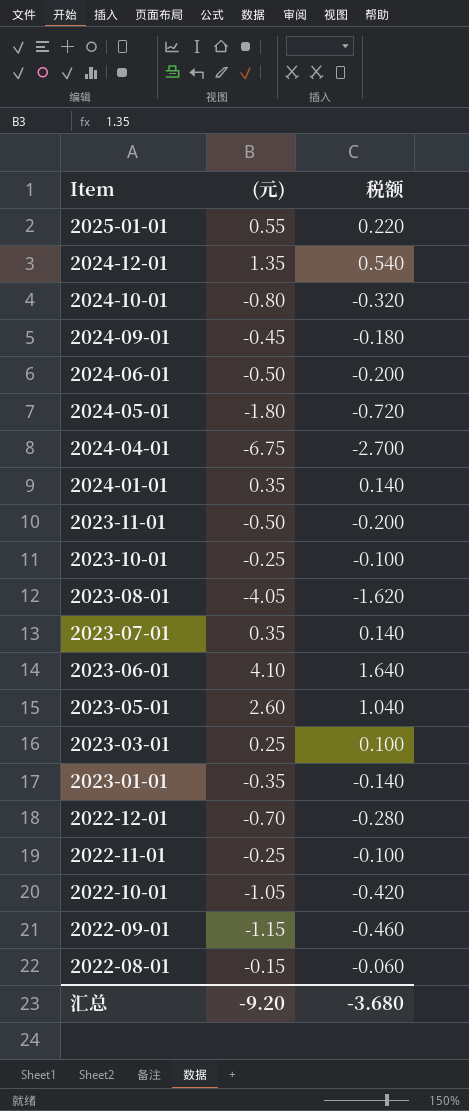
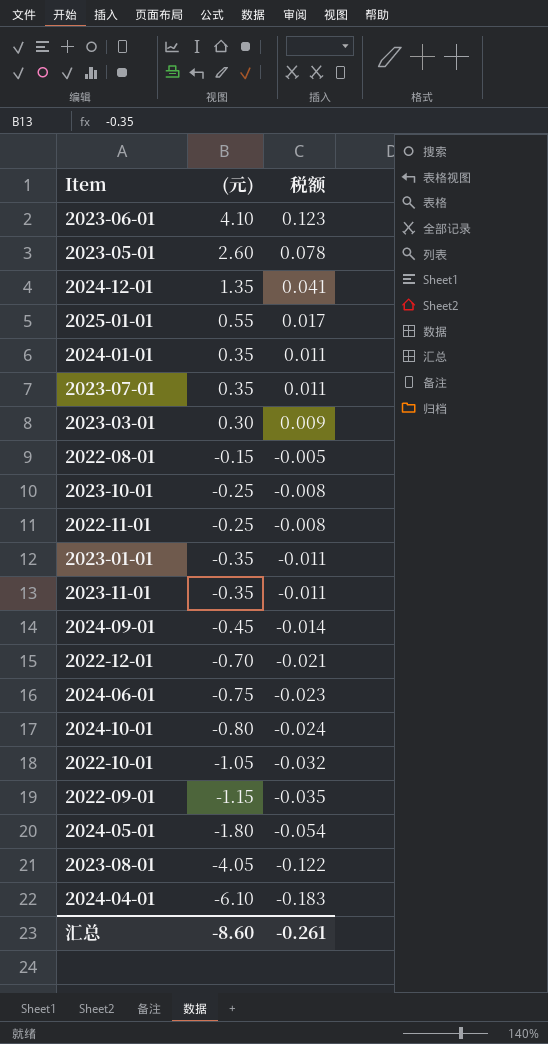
row order: Item descending -> (元) descending
column 税额 | formula: [(元)] * 0.4 -> [(元)] * 0.03
2023-03-01 | (元): 0.25 -> 0.30
2023-11-01 | (元): -0.50 -> -0.35
2024-06-01 | (元): -0.50 -> -0.75
2024-04-01 | (元): -6.75 -> -6.10
汇总 | (元): -9.20 -> -8.60
汇总 | 税额: -3.680 -> -0.261

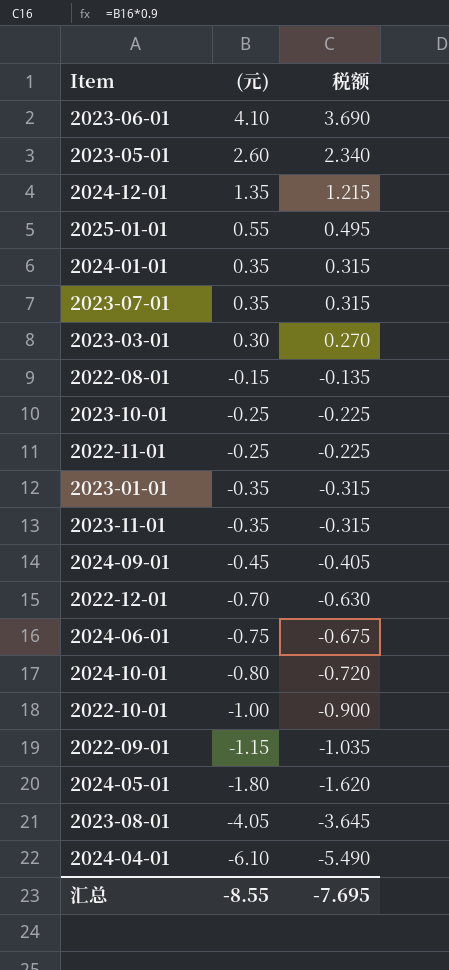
column 税额 | formula: [(元)] * 0.03 -> [(元)] * 0.9
2022-10-01 | (元): -1.05 -> -1.00
汇总 | (元): -8.60 -> -8.55
汇总 | 税额: -0.261 -> -7.695

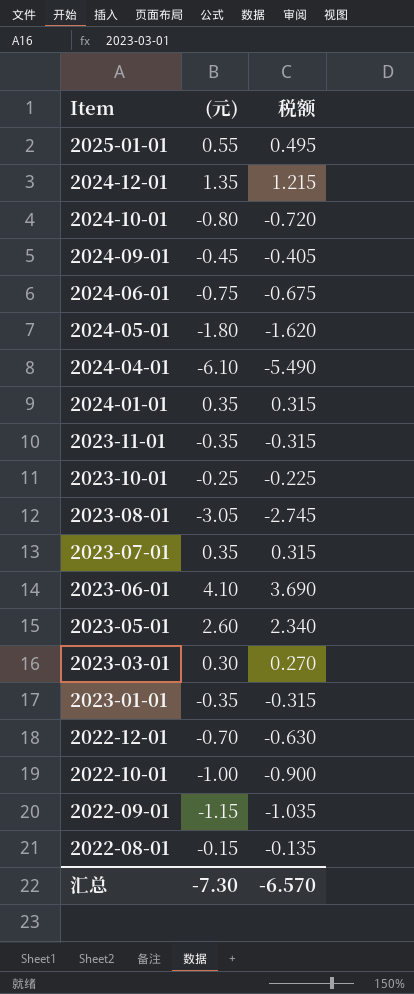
row order: (元) descending -> Item descending
row 2022-11-01: -0.25 | -0.225 -> none
2023-08-01 | (元): -4.05 -> -3.05
2023-08-01 | 税额: -3.645 -> -2.745
汇总 | (元): -8.55 -> -7.30
汇总 | 税额: -7.695 -> -6.570

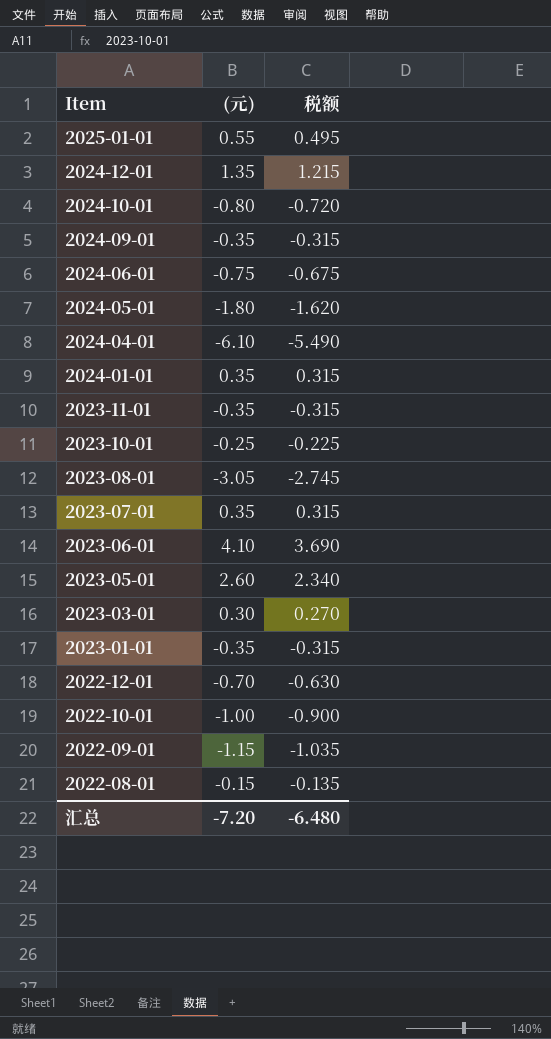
2024-09-01 | (元): -0.45 -> -0.35
2024-09-01 | 税额: -0.405 -> -0.315
汇总 | (元): -7.30 -> -7.20
汇总 | 税额: -6.570 -> -6.480

